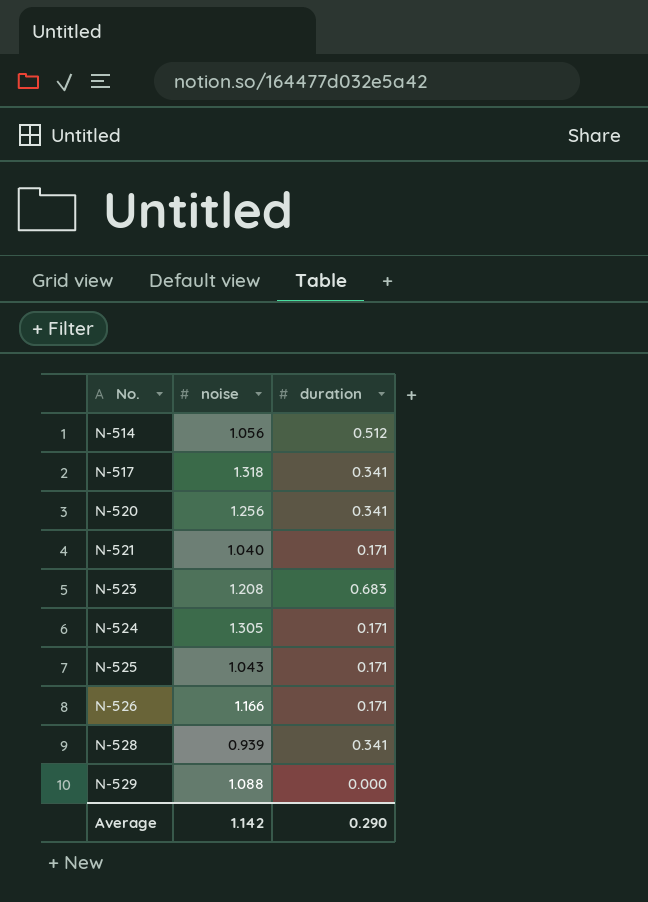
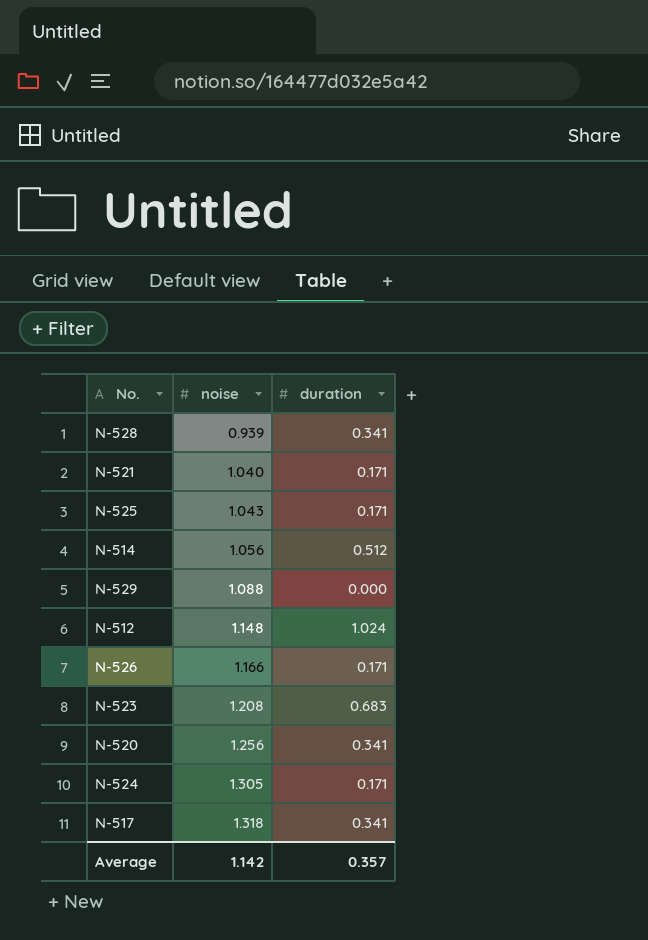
row order: No. ascending -> noise ascending
row N-512: none -> 1.148 | 1.024
Average | duration: 0.290 -> 0.357

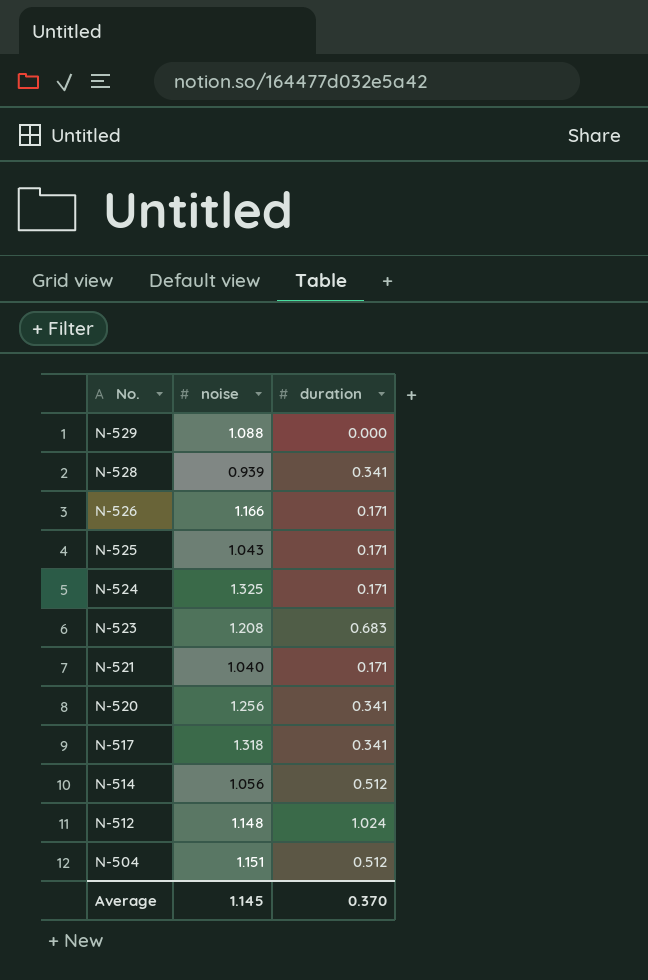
row order: noise ascending -> No. descending
N-524 | noise: 1.305 -> 1.325
row N-504: none -> 1.151 | 0.512
Average | noise: 1.142 -> 1.145
Average | duration: 0.357 -> 0.370

